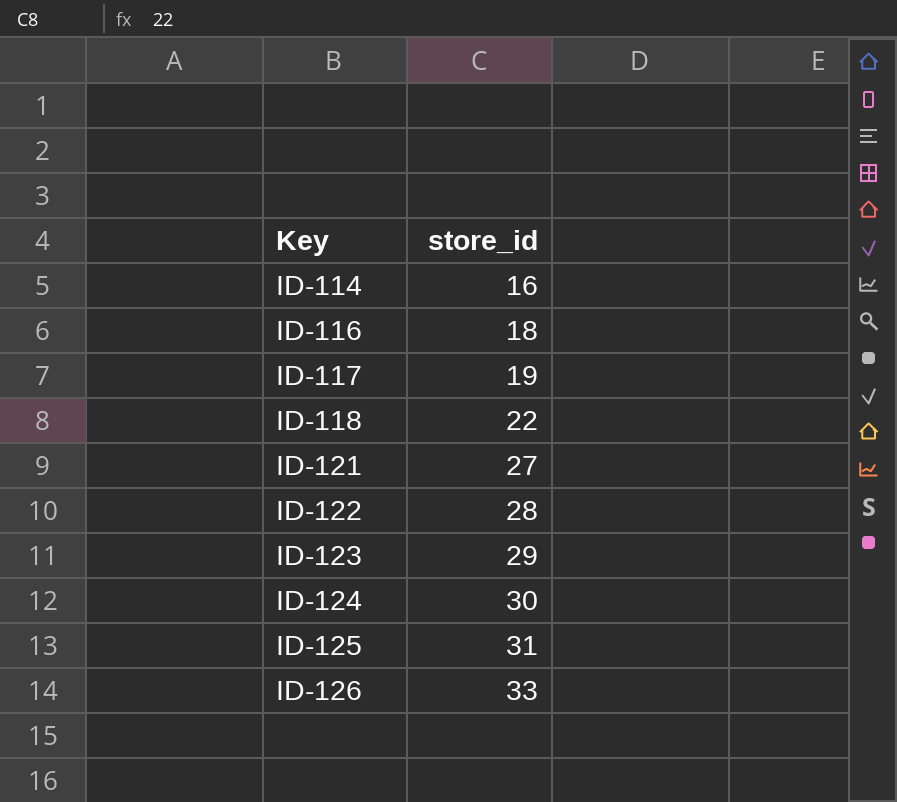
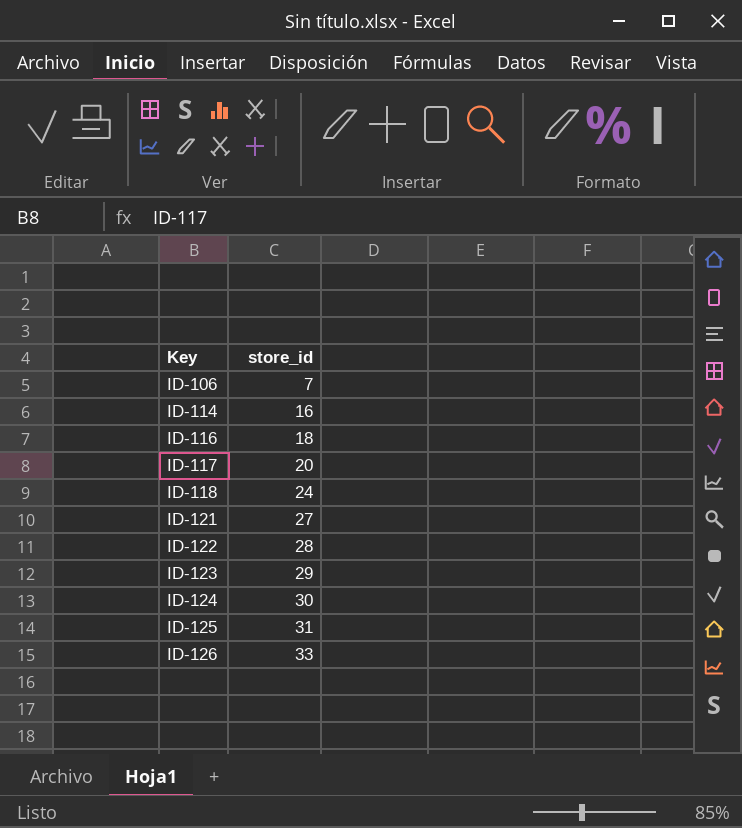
row ID-106: none -> 7
ID-117 | store_id: 19 -> 20
ID-118 | store_id: 22 -> 24

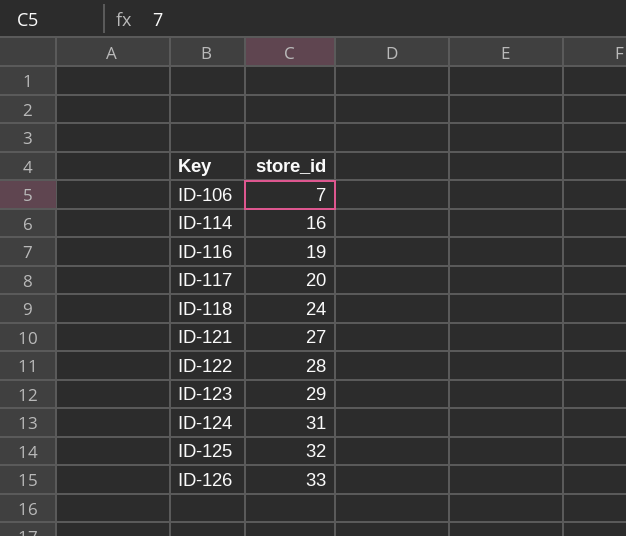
ID-116 | store_id: 18 -> 19
ID-124 | store_id: 30 -> 31
ID-125 | store_id: 31 -> 32

